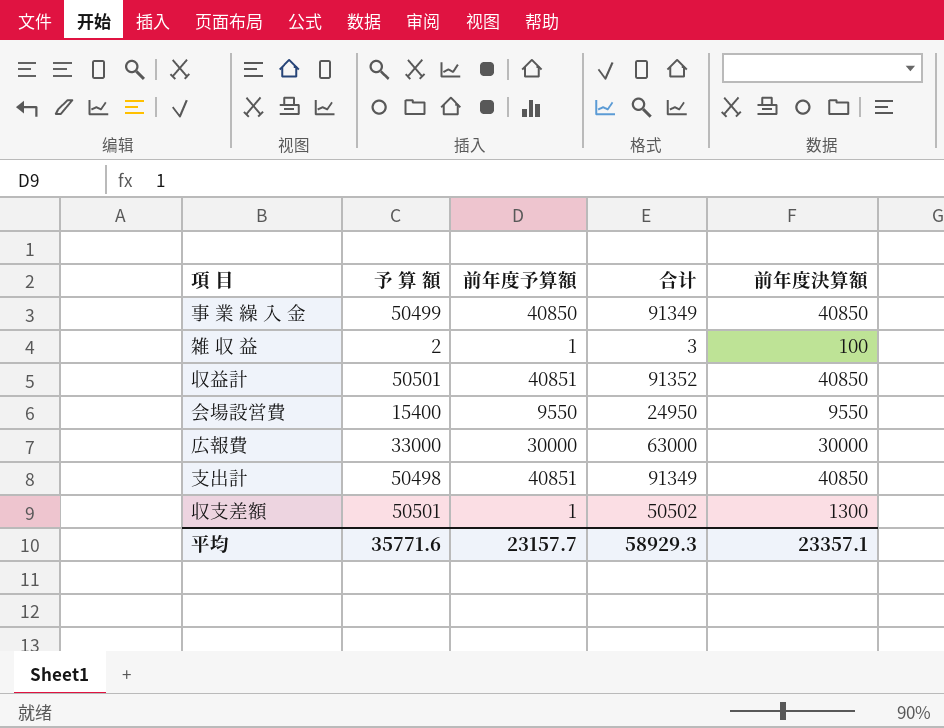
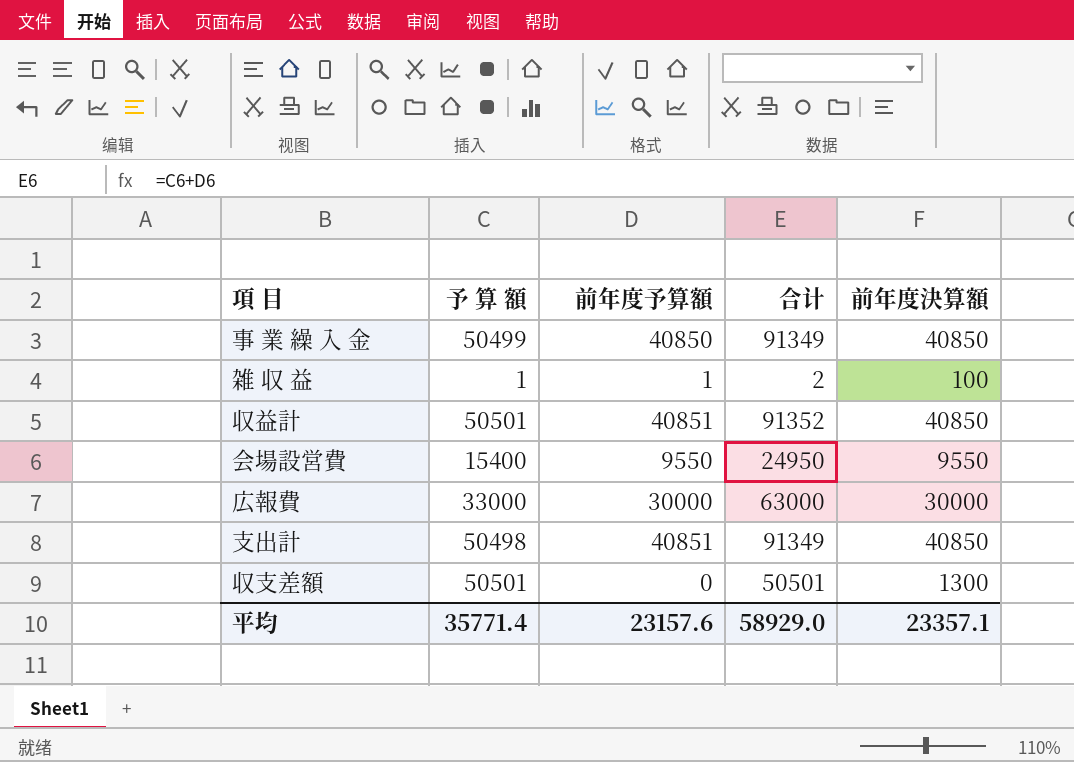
雑 収 益 | 予 算 額: 2 -> 1
雑 収 益 | 合计: 3 -> 2
収支差額 | 前年度予算額: 1 -> 0
収支差額 | 合计: 50502 -> 50501
平均 | 予 算 額: 35771.6 -> 35771.4
平均 | 前年度予算額: 23157.7 -> 23157.6
平均 | 合计: 58929.3 -> 58929.0

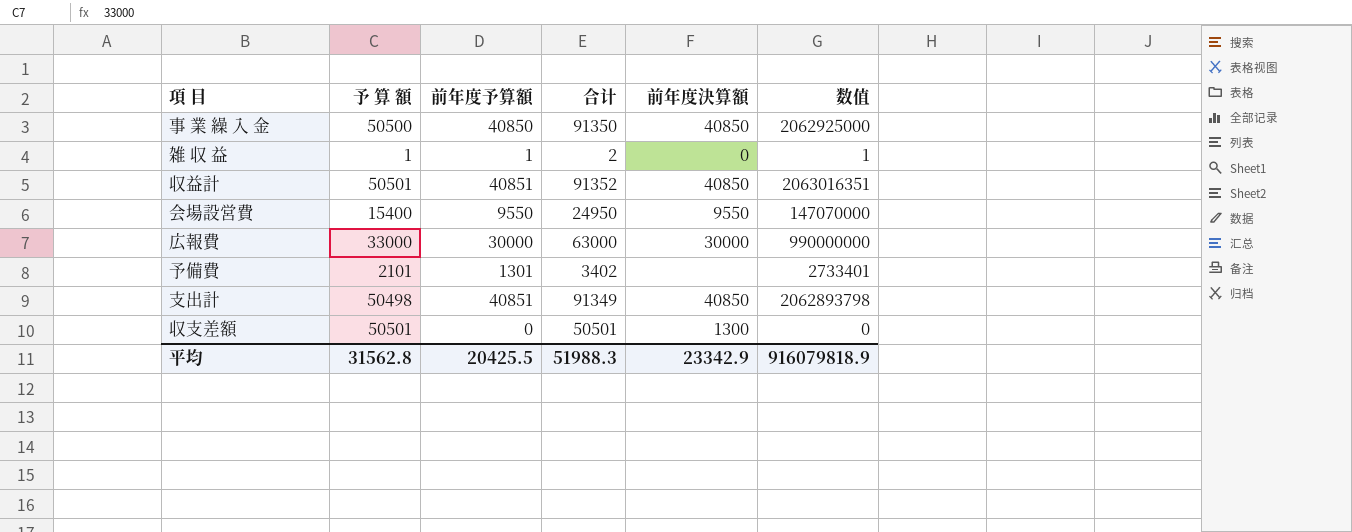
column 数值 | formula: none -> [予 算 額] * [前年度予算額]
事 業 繰 入 金 | 予 算 額: 50499 -> 50500
事 業 繰 入 金 | 合计: 91349 -> 91350
雑 収 益 | 前年度決算額: 100 -> 0
row 予備費: none -> 2101 | 1301 | 3402 | none | 2733401
平均 | 予 算 額: 35771.4 -> 31562.8
平均 | 前年度予算額: 23157.6 -> 20425.5
平均 | 合计: 58929.0 -> 51988.3
平均 | 前年度決算額: 23357.1 -> 23342.9

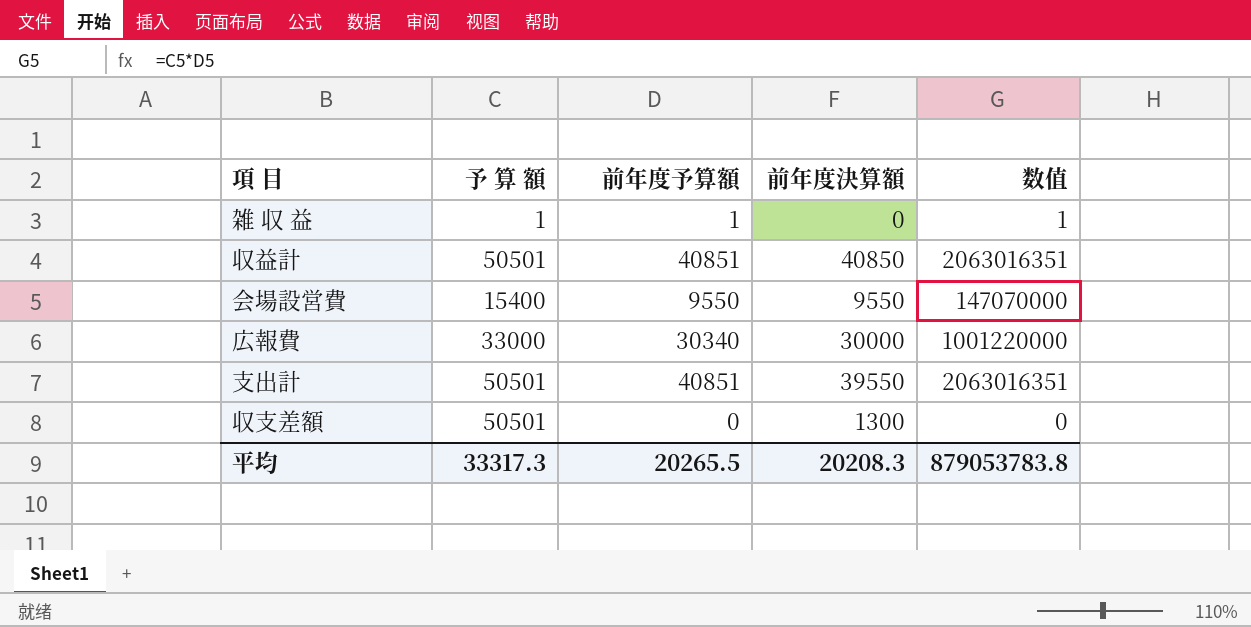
column 合计 | formula: [予 算 額] + [前年度予算額] -> none
row 事 業 繰 入 金: 50500 | 40850 | 91350 | 40850 | 2062925000 -> none
row 予備費: 2101 | 1301 | 3402 | none | 2733401 -> none
広報費 | 前年度予算額: 30000 -> 30340
広報費 | 数值: 990000000 -> 1001220000
支出計 | 予 算 額: 50498 -> 50501
支出計 | 前年度決算額: 40850 -> 39550
支出計 | 数值: 2062893798 -> 2063016351
平均 | 予 算 額: 31562.8 -> 33317.3
平均 | 前年度予算額: 20425.5 -> 20265.5
平均 | 前年度決算額: 23342.9 -> 20208.3
平均 | 数值: 916079818.9 -> 879053783.8

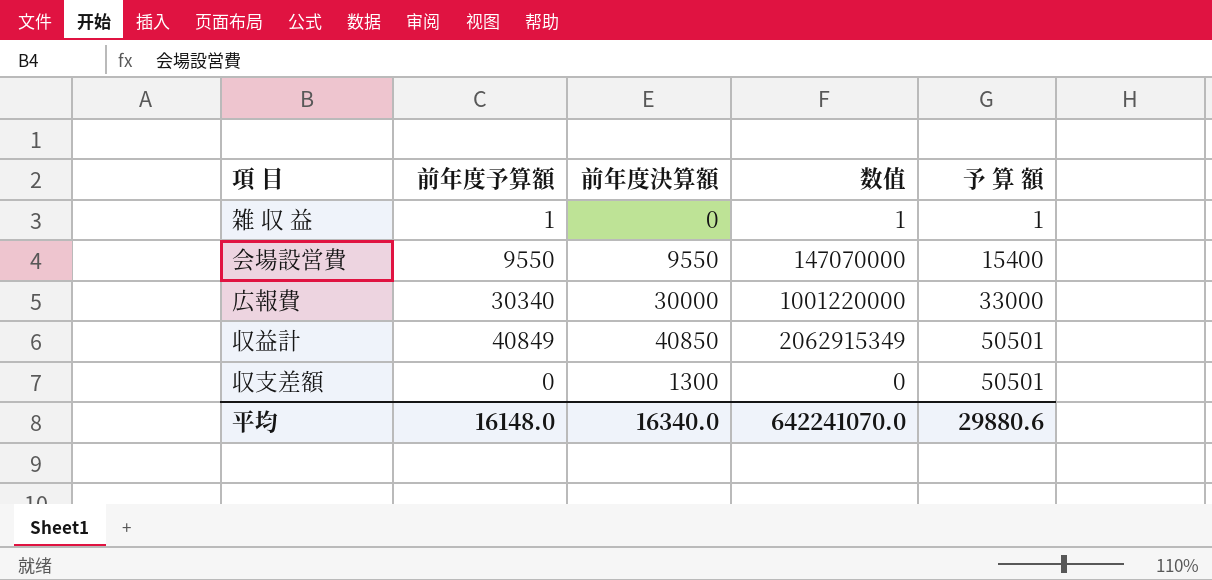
row order: none -> 予 算 額 ascending
column 予 算 額 | position: 2 -> 5
row 支出計: 50501 | 40851 | 39550 | 2063016351 -> none
収益計 | 前年度予算額: 40851 -> 40849
収益計 | 数值: 2063016351 -> 2062915349
平均 | 前年度予算額: 20265.5 -> 16148.0
平均 | 前年度決算額: 20208.3 -> 16340.0
平均 | 数值: 879053783.8 -> 642241070.0
平均 | 予 算 額: 33317.3 -> 29880.6

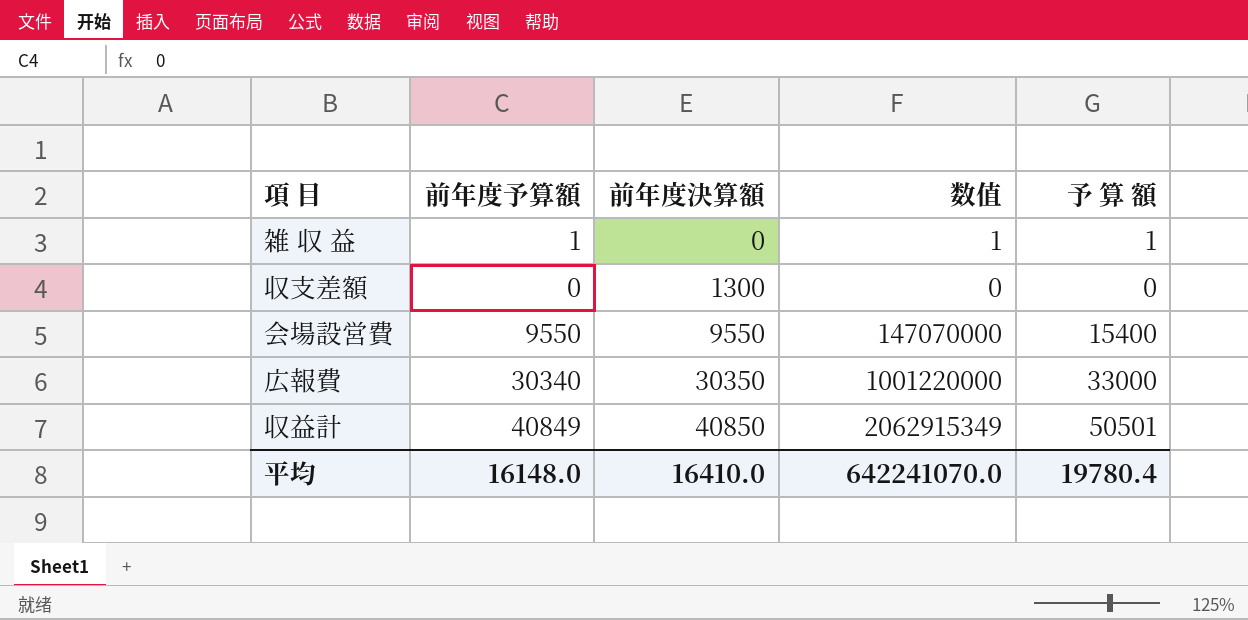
row order: 予 算 額 ascending -> 前年度決算額 ascending
収支差額 | 予 算 額: 50501 -> 0
広報費 | 前年度決算額: 30000 -> 30350
平均 | 前年度決算額: 16340.0 -> 16410.0
平均 | 予 算 額: 29880.6 -> 19780.4

